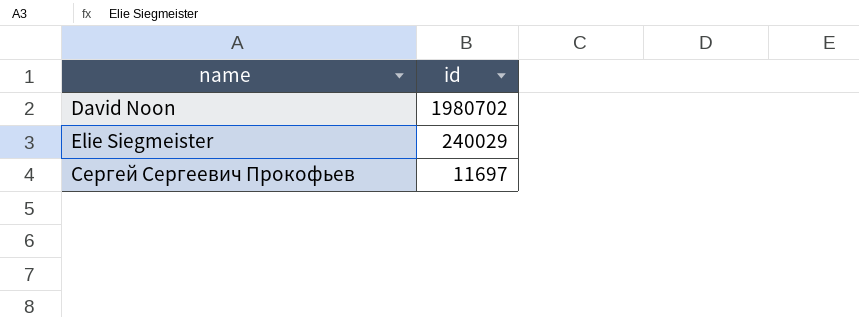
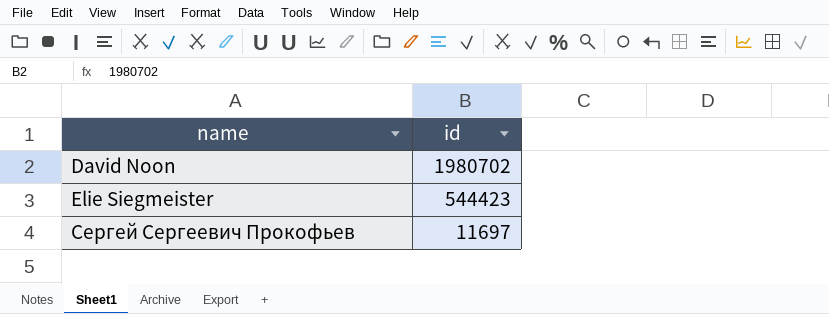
Elie Siegmeister | id: 240029 -> 544423

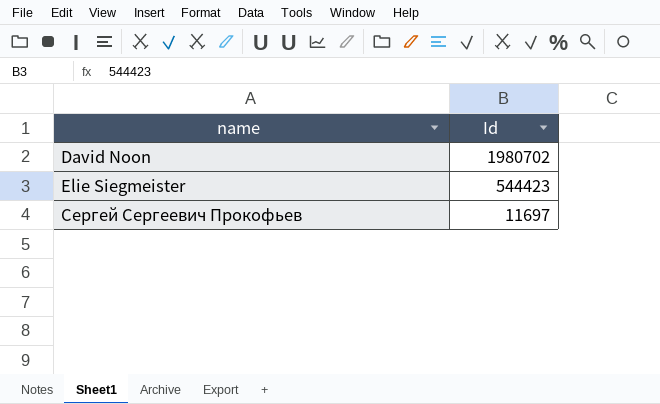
column name: id -> Id

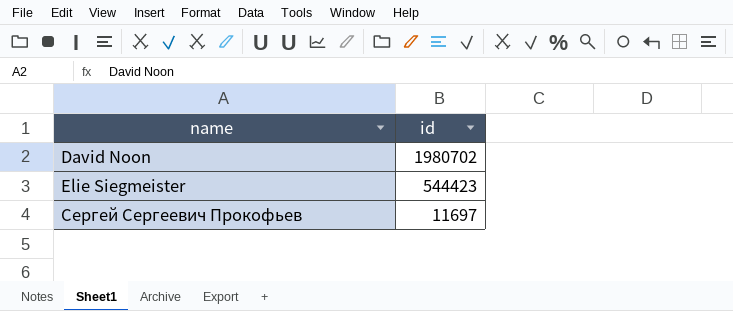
column name: Id -> id

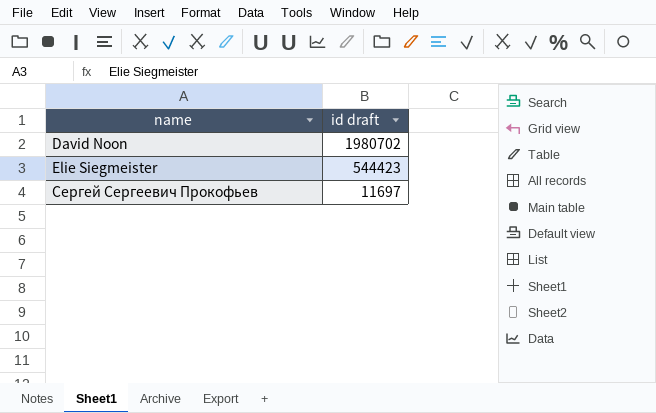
column name: id -> id draft

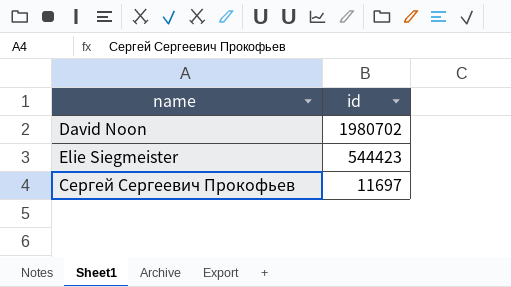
column name: id draft -> id

